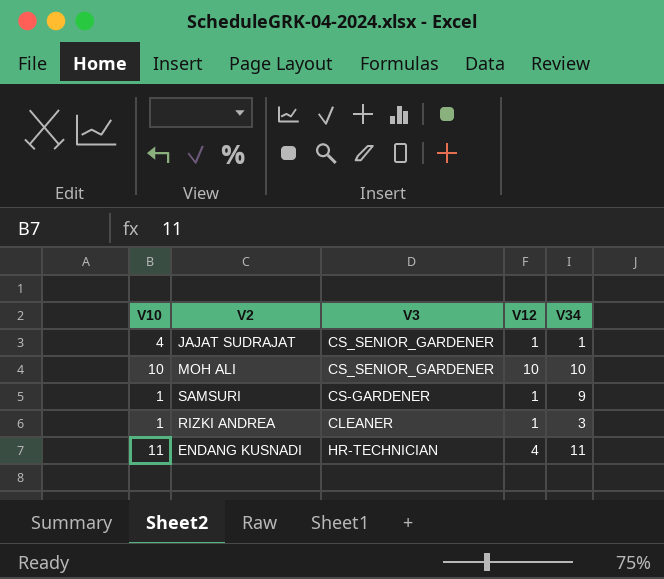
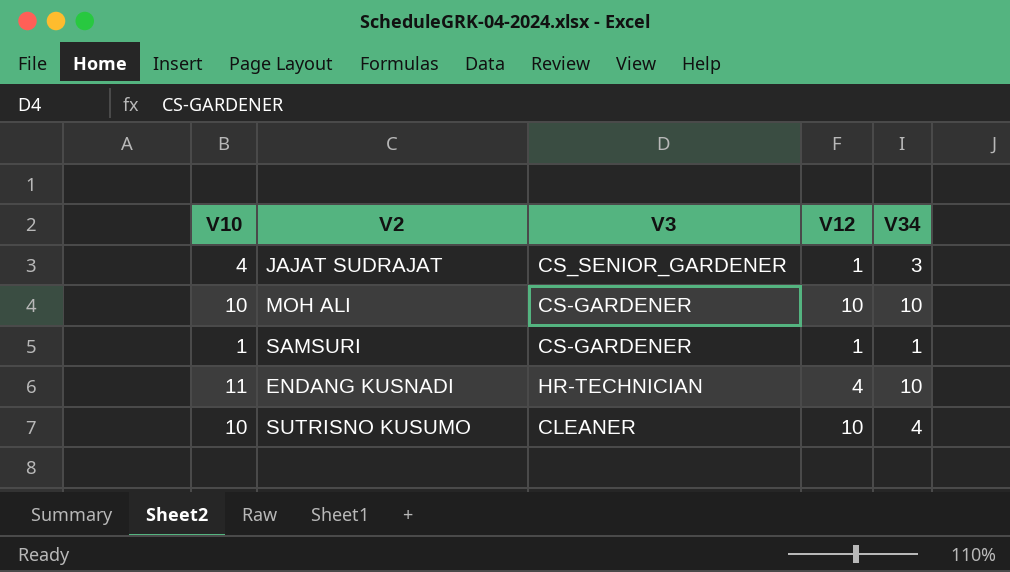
row RIZKI ANDREA: 1 | CLEANER | 1 | 3 -> none
JAJAT SUDRAJAT | V34: 1 -> 3
MOH ALI | V3: CS_SENIOR_GARDENER -> CS-GARDENER
SAMSURI | V34: 9 -> 1
ENDANG KUSNADI | V34: 11 -> 10
row SUTRISNO KUSUMO: none -> 10 | CLEANER | 10 | 4

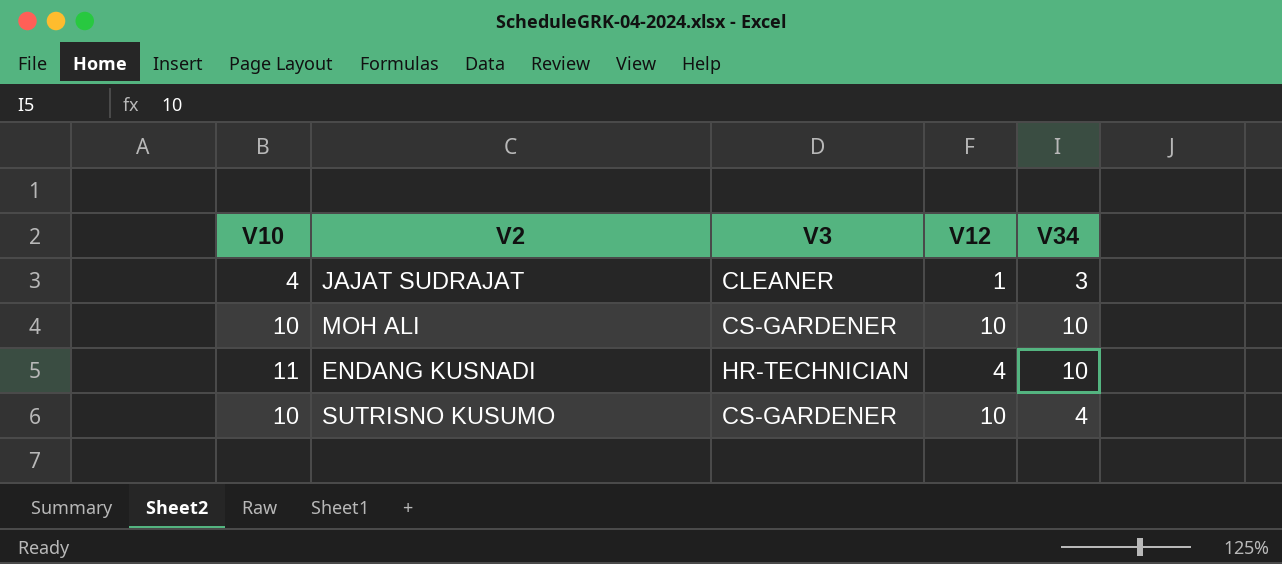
row SAMSURI: 1 | CS-GARDENER | 1 | 1 -> none
JAJAT SUDRAJAT | V3: CS_SENIOR_GARDENER -> CLEANER
SUTRISNO KUSUMO | V3: CLEANER -> CS-GARDENER

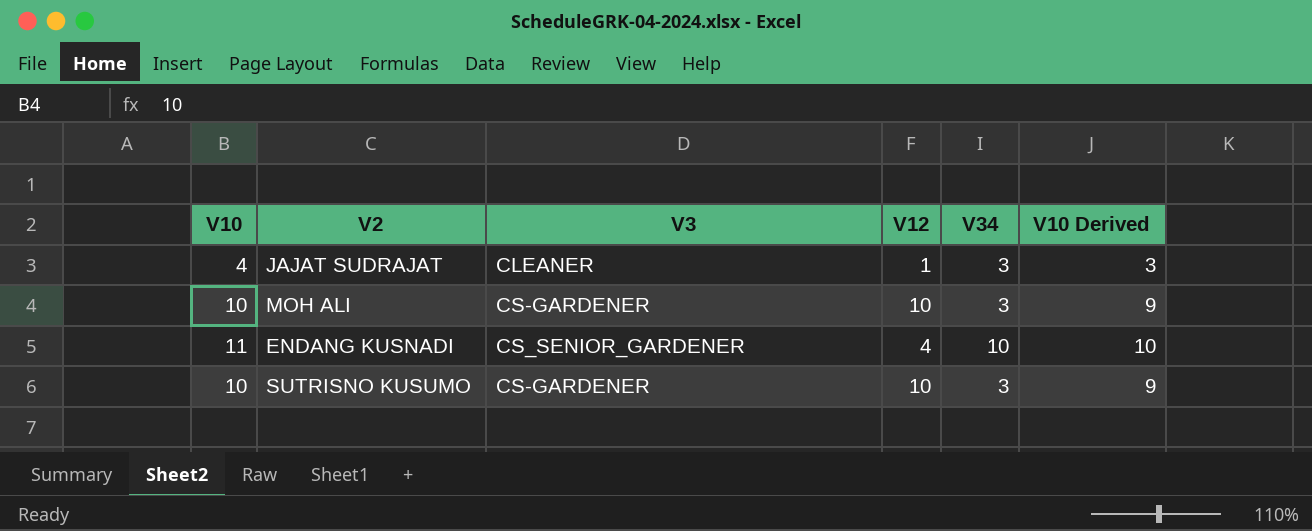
column V10 Derived | formula: none -> [V10] - 1
MOH ALI | V34: 10 -> 3
ENDANG KUSNADI | V3: HR-TECHNICIAN -> CS_SENIOR_GARDENER
SUTRISNO KUSUMO | V34: 4 -> 3

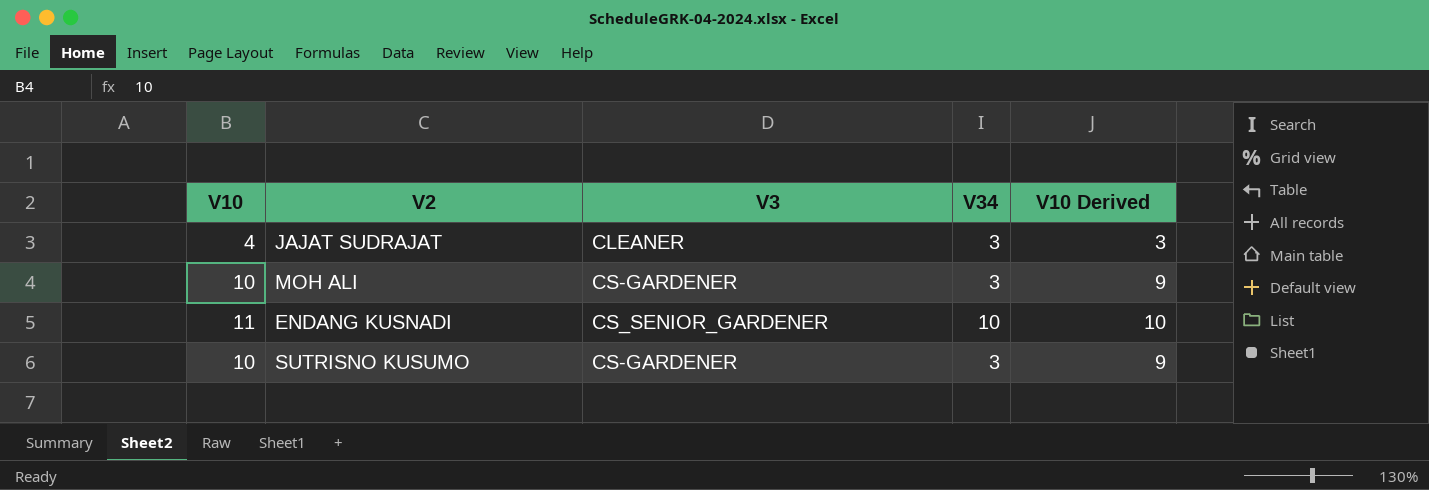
column V12 | position: 4 -> none

